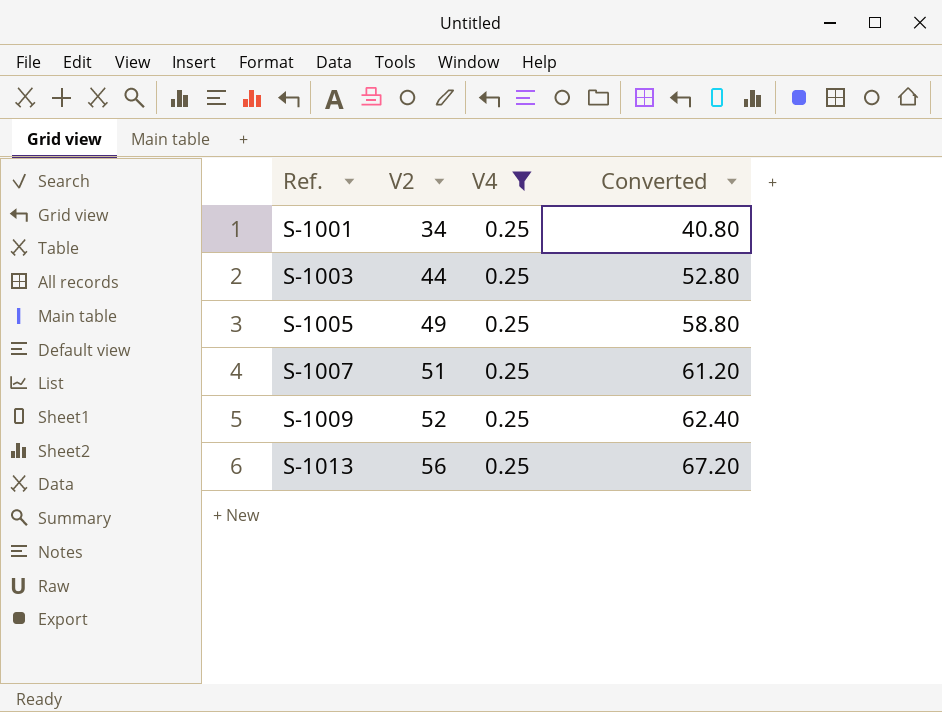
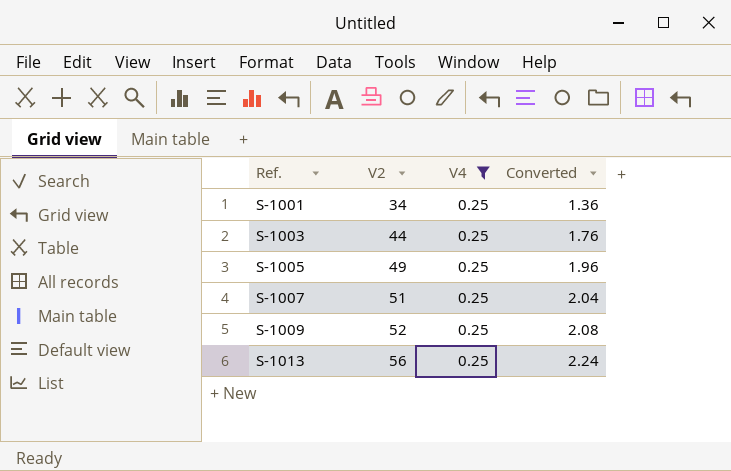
column Converted | formula: [V2] * 1.2 -> [V2] * 0.04

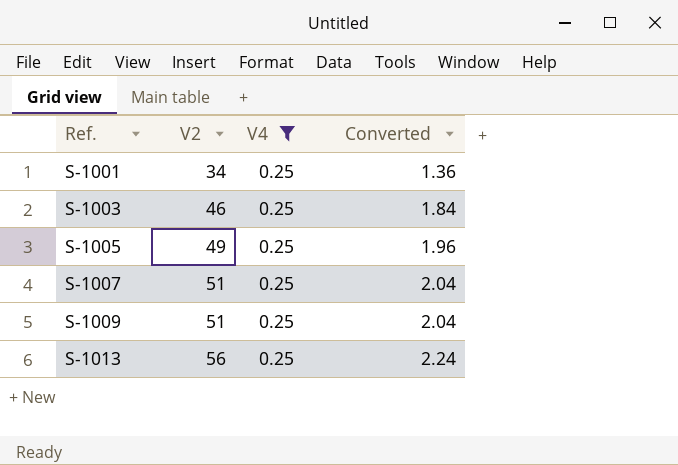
S-1003 | V2: 44 -> 46
S-1003 | Converted: 1.76 -> 1.84
S-1009 | V2: 52 -> 51
S-1009 | Converted: 2.08 -> 2.04

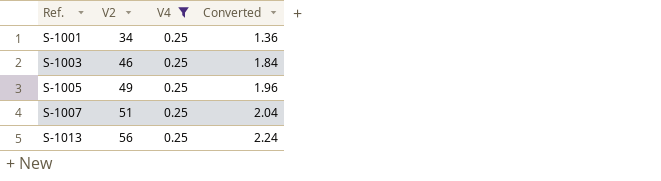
row S-1009: 51 | 0.25 | 2.04 -> none

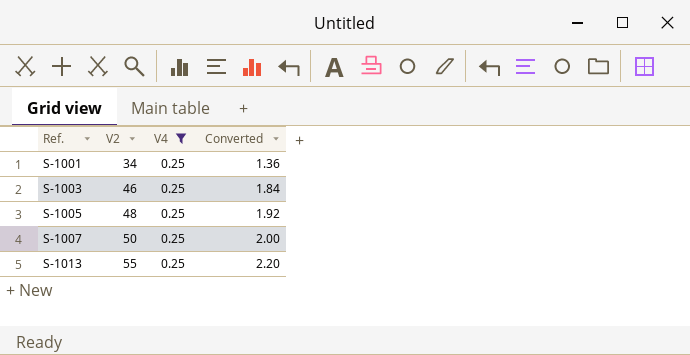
S-1005 | V2: 49 -> 48
S-1005 | Converted: 1.96 -> 1.92
S-1007 | V2: 51 -> 50
S-1007 | Converted: 2.04 -> 2.00
S-1013 | V2: 56 -> 55
S-1013 | Converted: 2.24 -> 2.20

